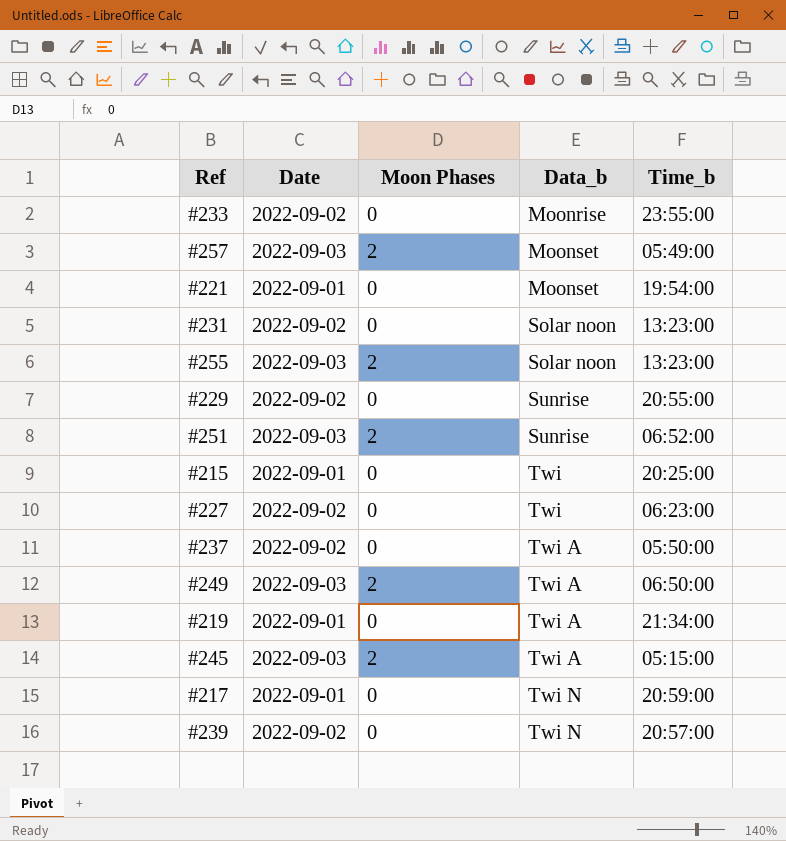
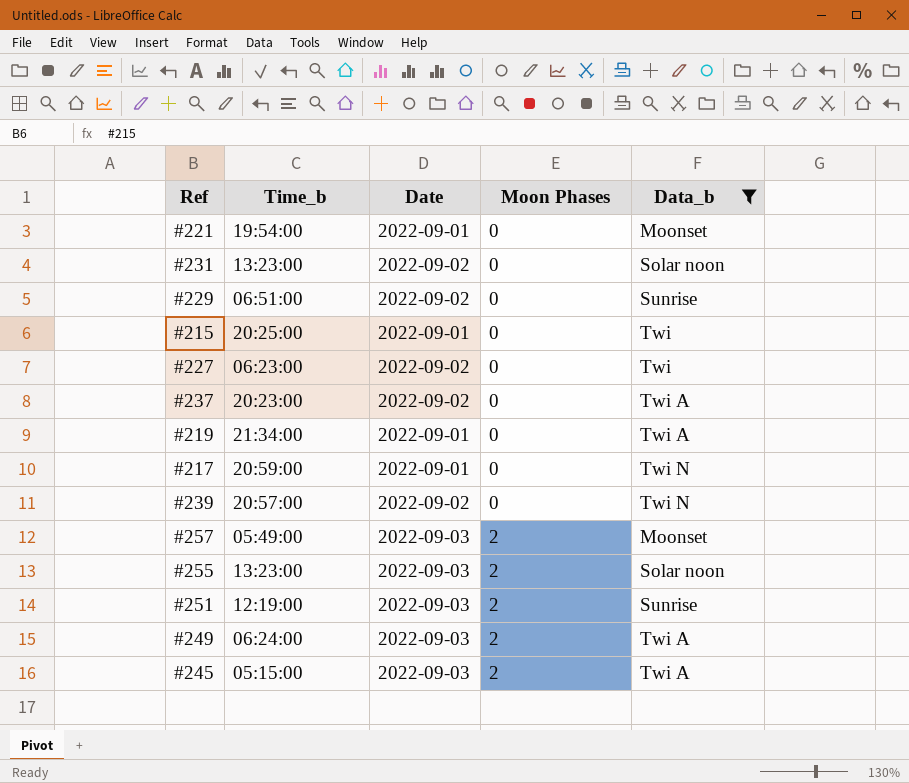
filter: none -> Data_b != Moonrise
row order: Data_b ascending -> Moon Phases ascending
column Time_b | position: 5 -> 2
#229 | Time_b: 20:55:00 -> 06:51:00
#237 | Time_b: 05:50:00 -> 20:23:00
#251 | Time_b: 06:52:00 -> 12:19:00
#249 | Time_b: 06:50:00 -> 06:24:00

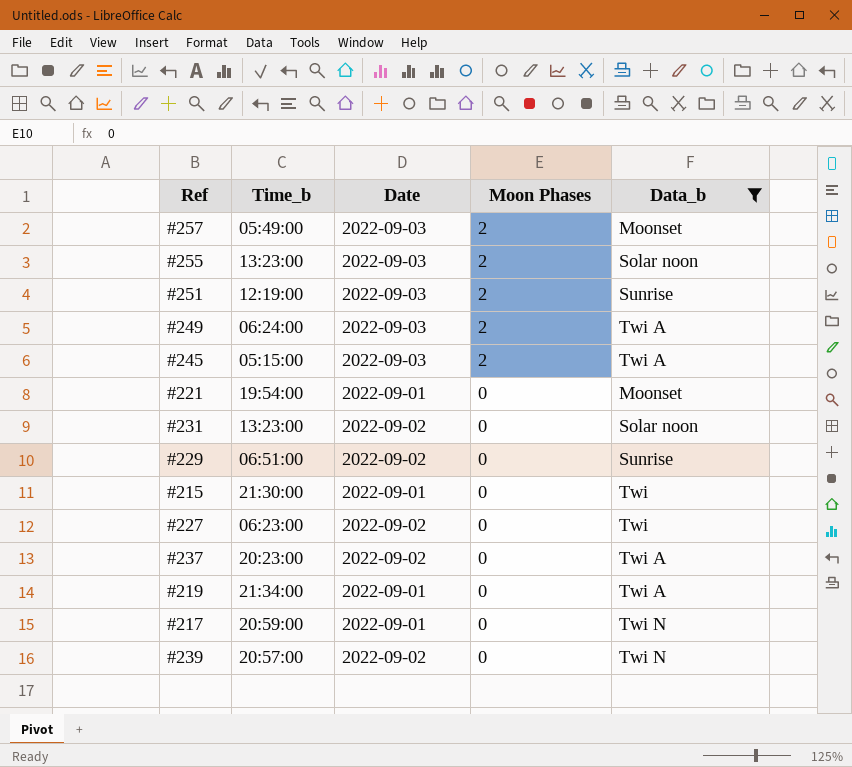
row order: Moon Phases ascending -> Moon Phases descending
#215 | Time_b: 20:25:00 -> 21:30:00

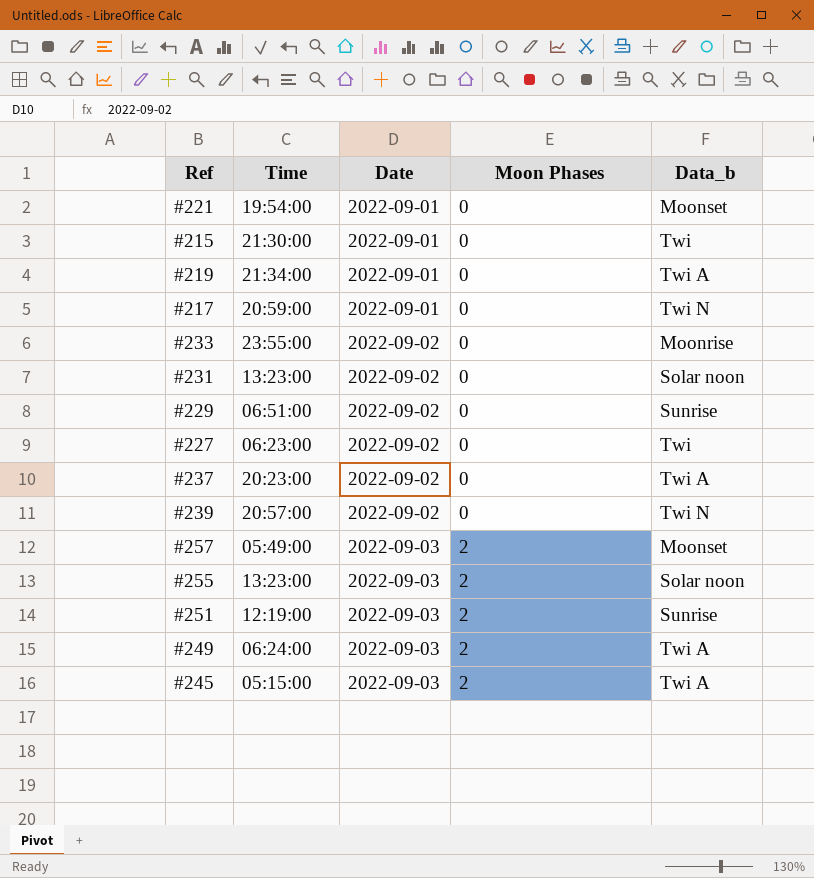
filter: Data_b != Moonrise -> none
row order: Moon Phases descending -> Date ascending
column name: Time_b -> Time

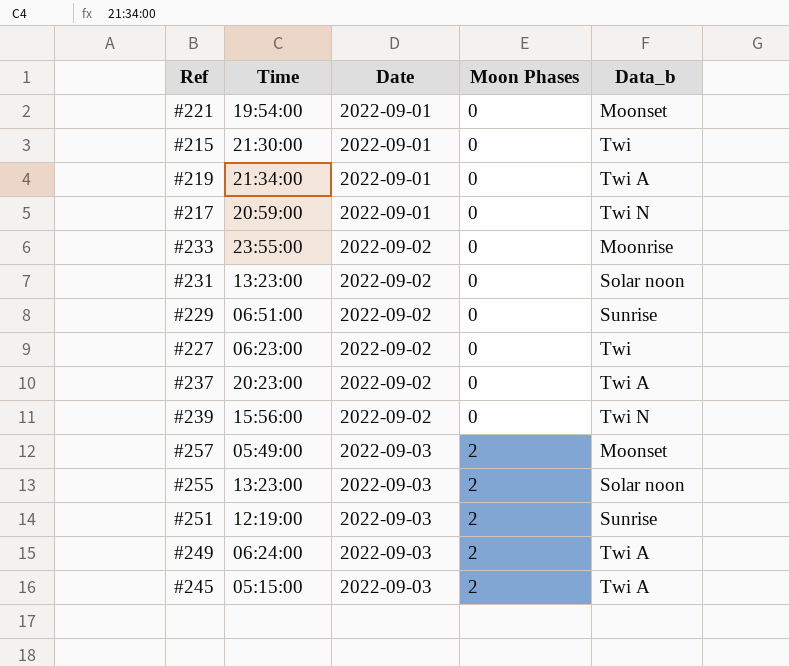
#239 | Time: 20:57:00 -> 15:56:00

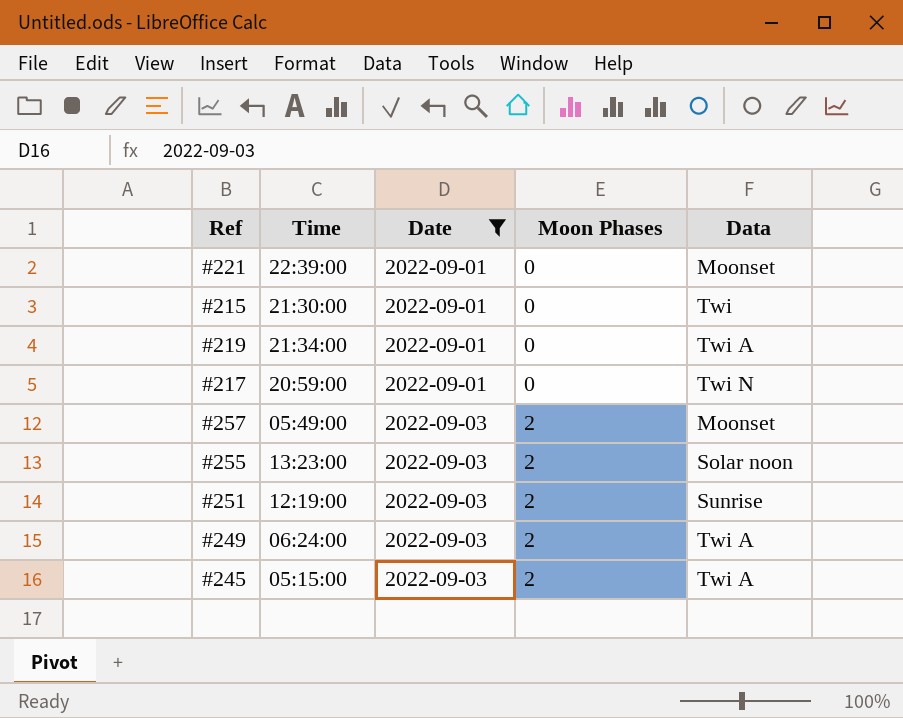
filter: none -> Date != 2022-09-02
column name: Data_b -> Data
#221 | Time: 19:54:00 -> 22:39:00

